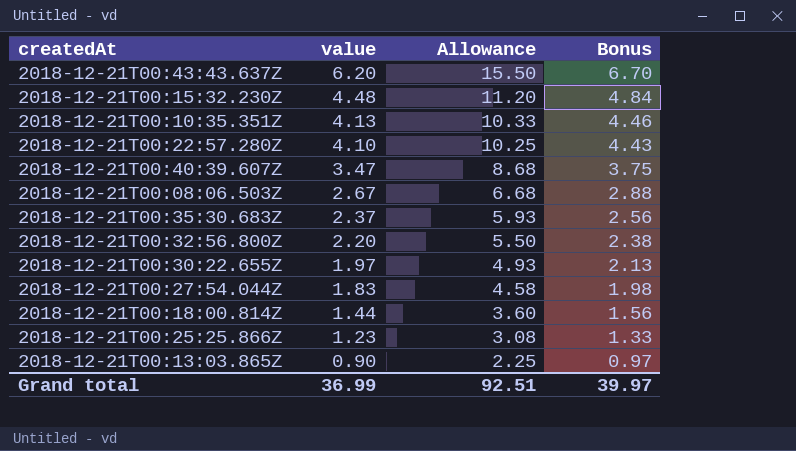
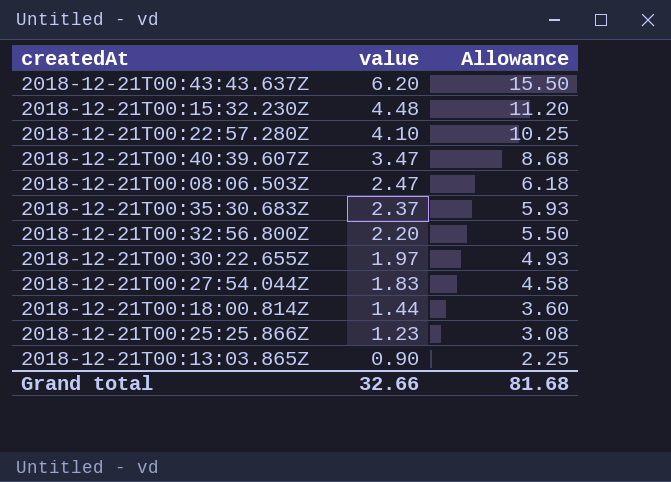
column Bonus | formula: [value] * 1.08 -> none
row 2018-12-21T00:10:35.351Z: 4.13 | 10.33 | 4.46 -> none
2018-12-21T00:08:06.503Z | value: 2.67 -> 2.47
2018-12-21T00:08:06.503Z | Allowance: 6.68 -> 6.18
Grand total | value: 36.99 -> 32.66
Grand total | Allowance: 92.51 -> 81.68

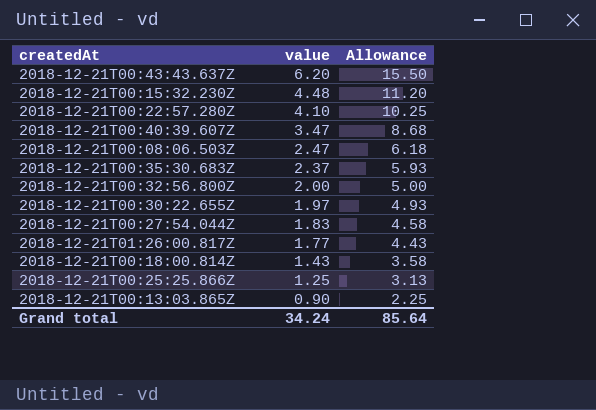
2018-12-21T00:32:56.800Z | value: 2.20 -> 2.00
2018-12-21T00:32:56.800Z | Allowance: 5.50 -> 5.00
row 2018-12-21T01:26:00.817Z: none -> 1.77 | 4.43
2018-12-21T00:18:00.814Z | value: 1.44 -> 1.43
2018-12-21T00:18:00.814Z | Allowance: 3.60 -> 3.58
2018-12-21T00:25:25.866Z | value: 1.23 -> 1.25
2018-12-21T00:25:25.866Z | Allowance: 3.08 -> 3.13
Grand total | value: 32.66 -> 34.24
Grand total | Allowance: 81.68 -> 85.64

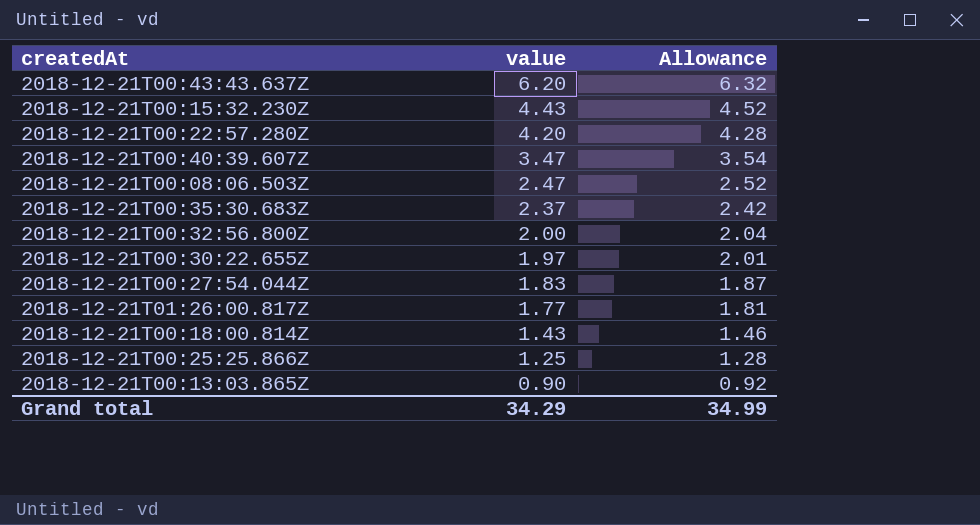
column Allowance | formula: [value] * 2.5 -> [value] * 1.02
2018-12-21T00:15:32.230Z | value: 4.48 -> 4.43
2018-12-21T00:22:57.280Z | value: 4.10 -> 4.20
Grand total | value: 34.24 -> 34.29
Grand total | Allowance: 85.64 -> 34.99

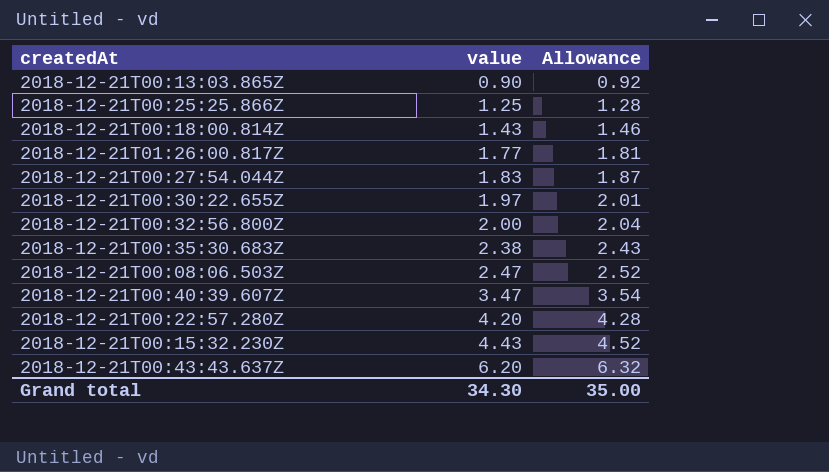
row order: value descending -> value ascending
2018-12-21T00:35:30.683Z | value: 2.37 -> 2.38
2018-12-21T00:35:30.683Z | Allowance: 2.42 -> 2.43
Grand total | value: 34.29 -> 34.30
Grand total | Allowance: 34.99 -> 35.00

